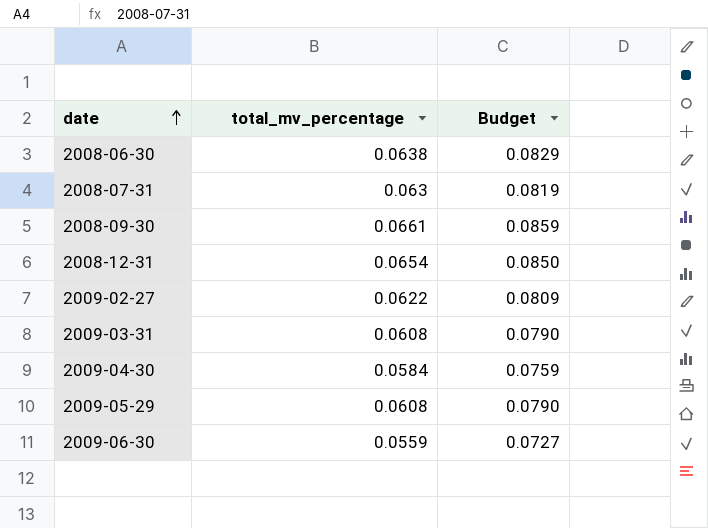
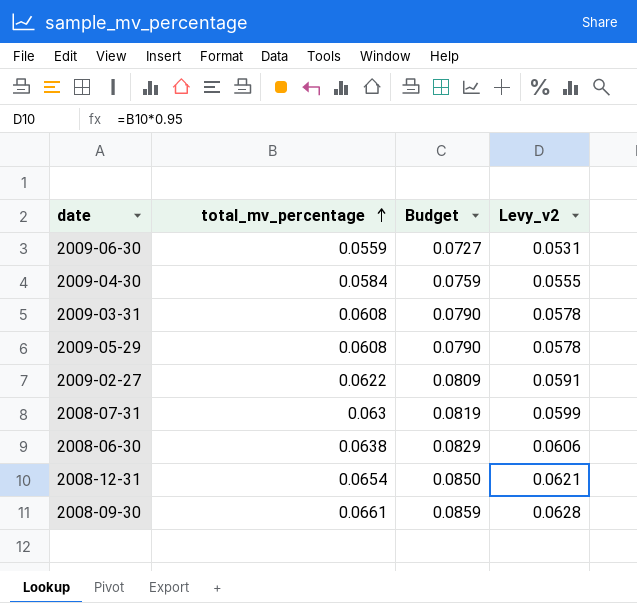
row order: date ascending -> total_mv_percentage ascending
column Levy_v2 | formula: none -> [total_mv_percentage] * 0.95

